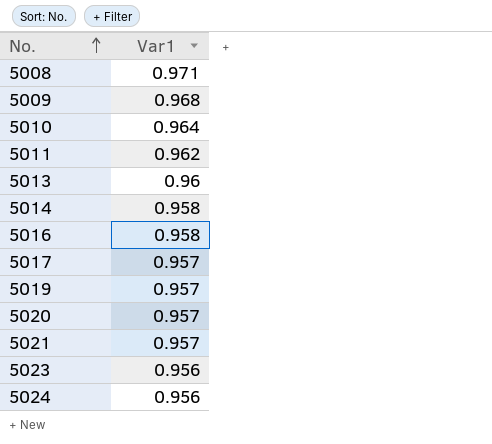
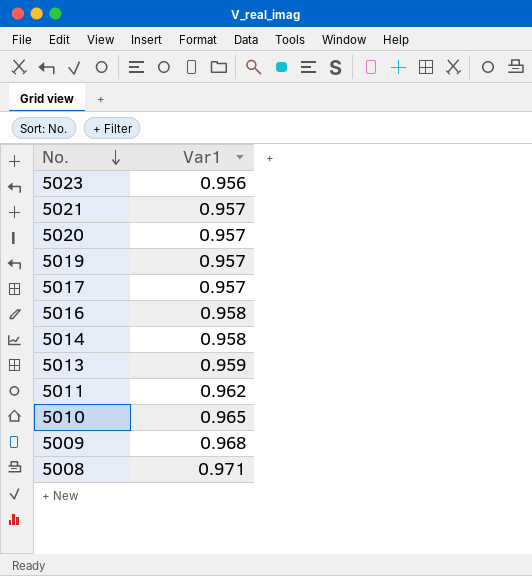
row order: No. ascending -> No. descending
row 5024: 0.956 -> none
5013 | Var1: 0.96 -> 0.959
5010 | Var1: 0.964 -> 0.965

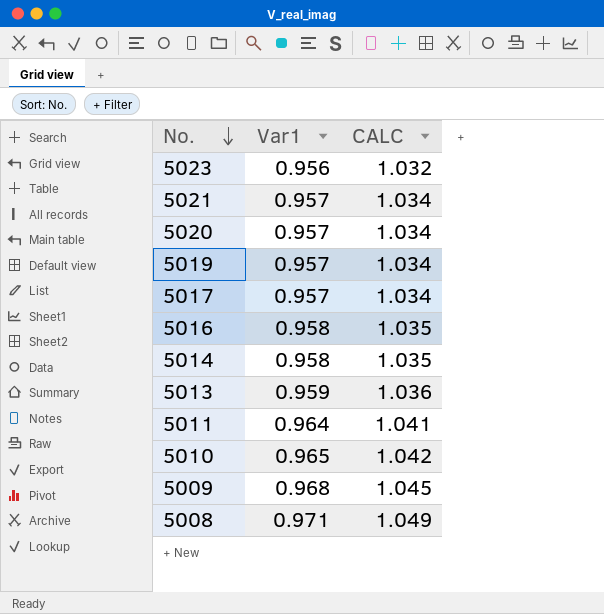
column CALC | formula: none -> [Var1] * 1.08
5011 | Var1: 0.962 -> 0.964

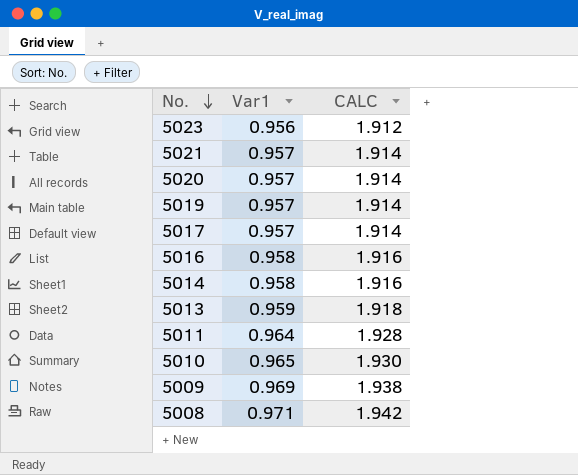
column CALC | formula: [Var1] * 1.08 -> [Var1] * 2
5009 | Var1: 0.968 -> 0.969

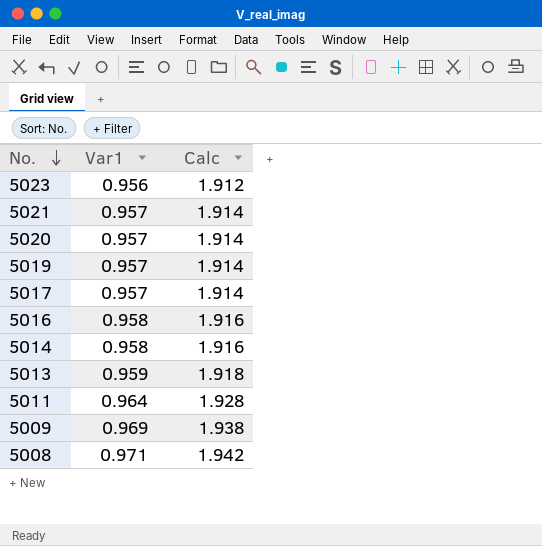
column name: CALC -> Calc
row 5010: 0.965 | 1.930 -> none

